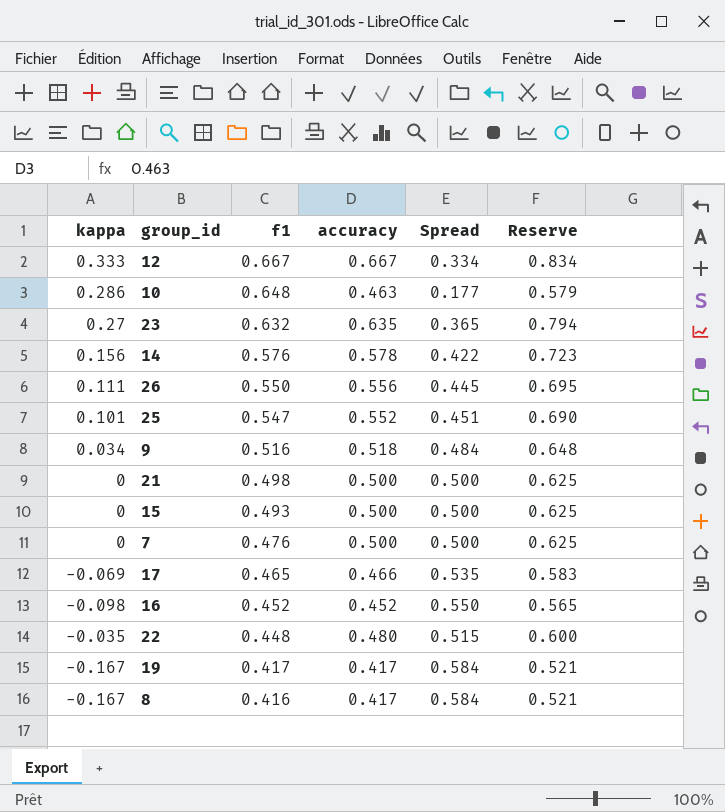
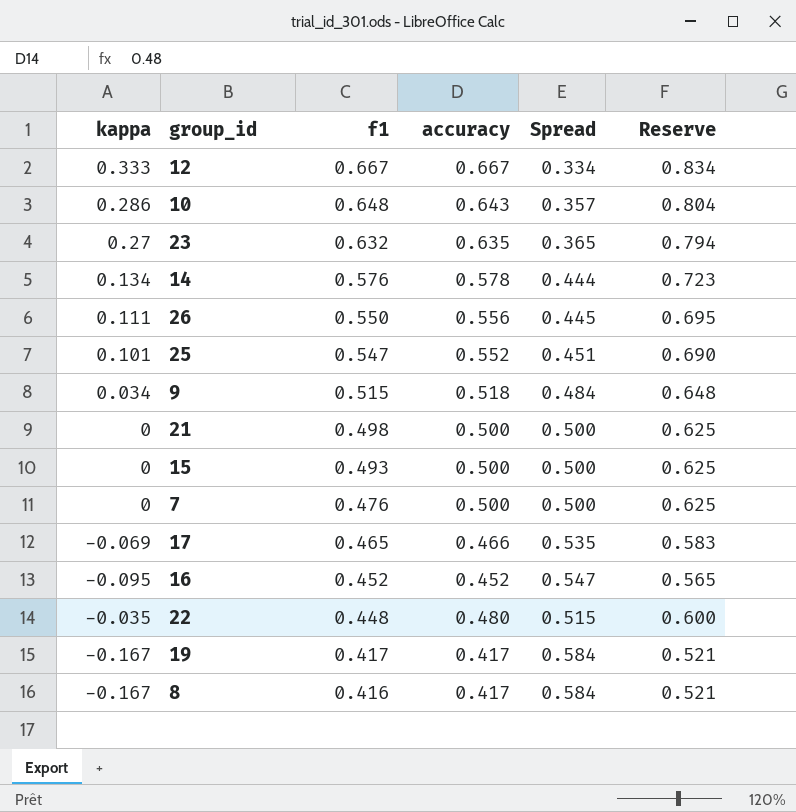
10 | accuracy: 0.463 -> 0.643
10 | Spread: 0.177 -> 0.357
10 | Reserve: 0.579 -> 0.804
14 | kappa: 0.156 -> 0.134
14 | Spread: 0.422 -> 0.444
9 | f1: 0.516 -> 0.515
16 | kappa: -0.098 -> -0.095
16 | Spread: 0.550 -> 0.547

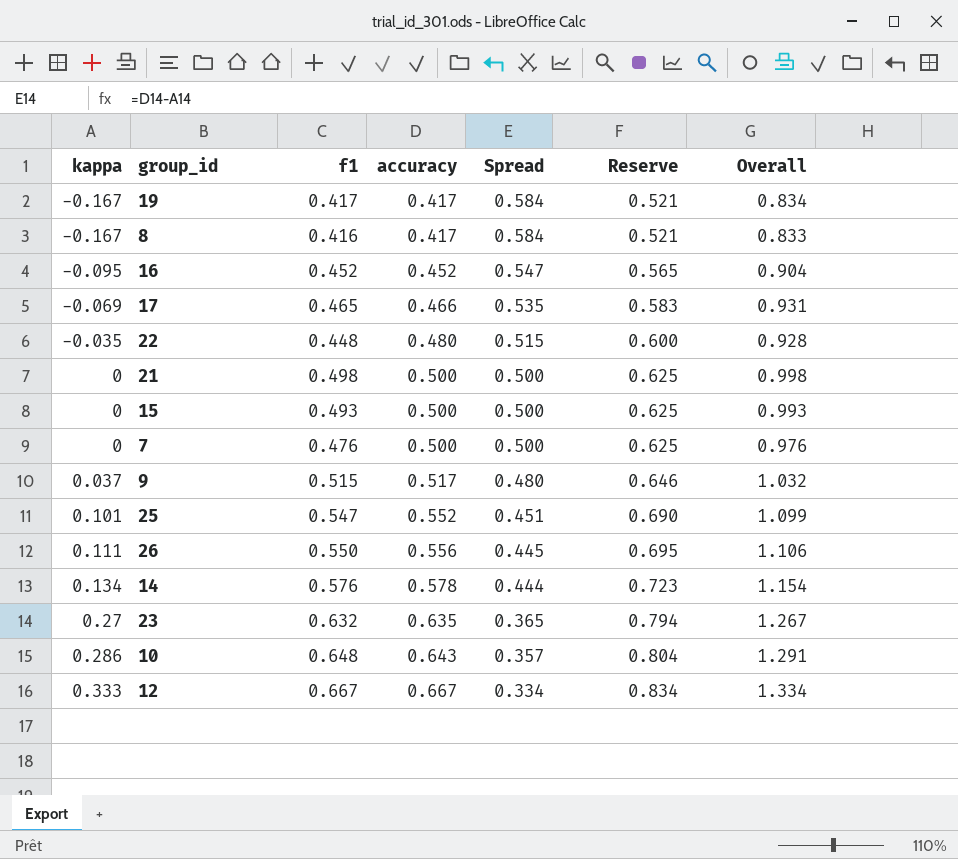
row order: f1 descending -> kappa ascending
column Overall | formula: none -> [f1] + [accuracy]
9 | kappa: 0.034 -> 0.037
9 | accuracy: 0.518 -> 0.517
9 | Spread: 0.484 -> 0.480
9 | Reserve: 0.648 -> 0.646

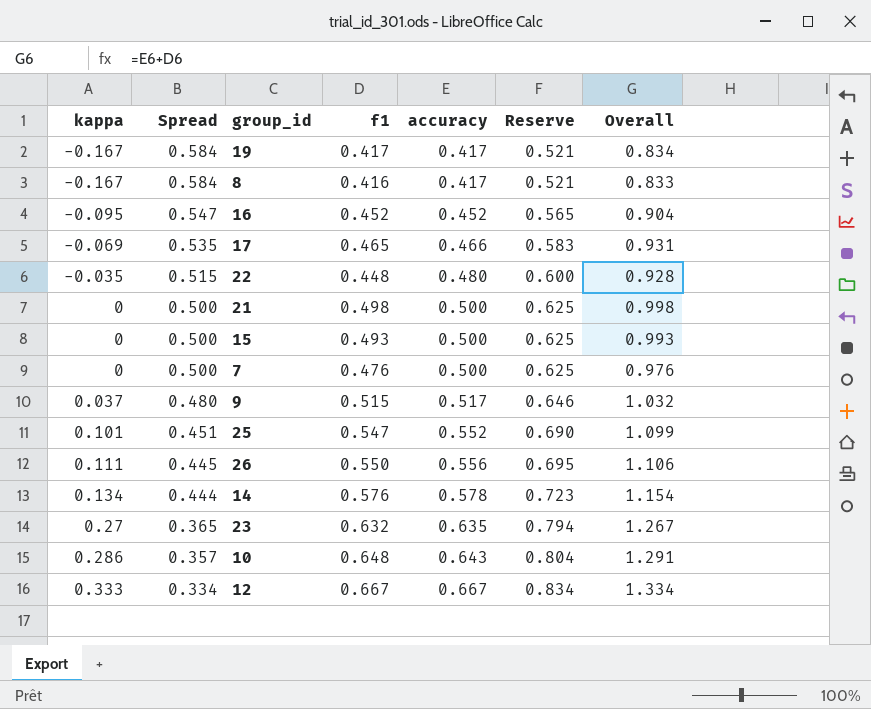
column Spread | position: 5 -> 2

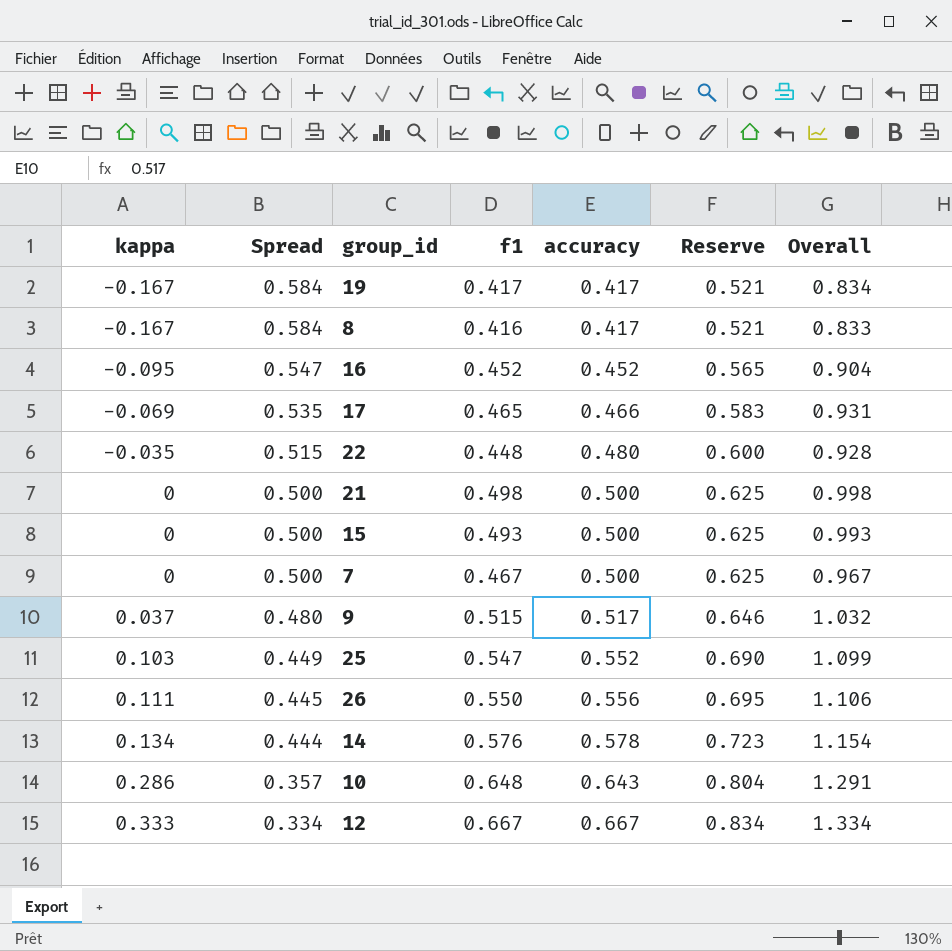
row 23: 0.27 | 0.365 | 0.632 | 0.635 | 0.794 | 1.267 -> none
7 | f1: 0.476 -> 0.467
7 | Overall: 0.976 -> 0.967
25 | kappa: 0.101 -> 0.103
25 | Spread: 0.451 -> 0.449

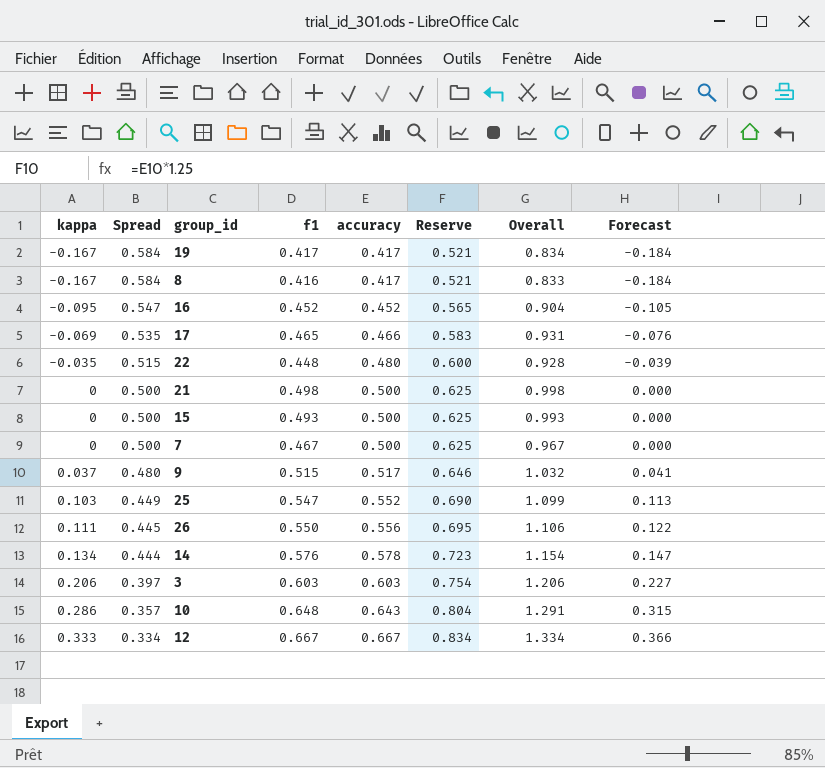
column Forecast | formula: none -> [kappa] * 1.1
row 3: none -> 0.206 | 0.397 | 0.603 | 0.603 | 0.754 | 1.206 | 0.227

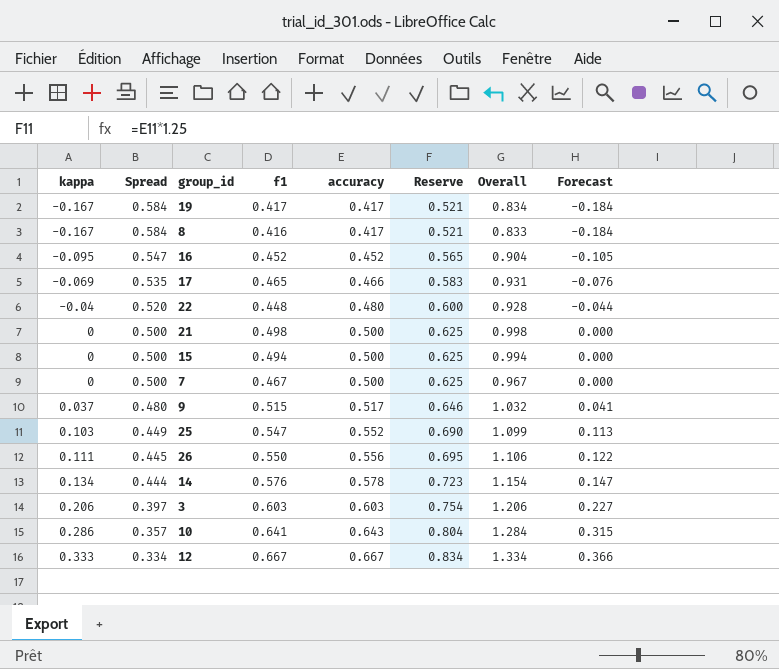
22 | kappa: -0.035 -> -0.04
22 | Spread: 0.515 -> 0.520
22 | Forecast: -0.039 -> -0.044
15 | f1: 0.493 -> 0.494
15 | Overall: 0.993 -> 0.994
10 | f1: 0.648 -> 0.641
10 | Overall: 1.291 -> 1.284

